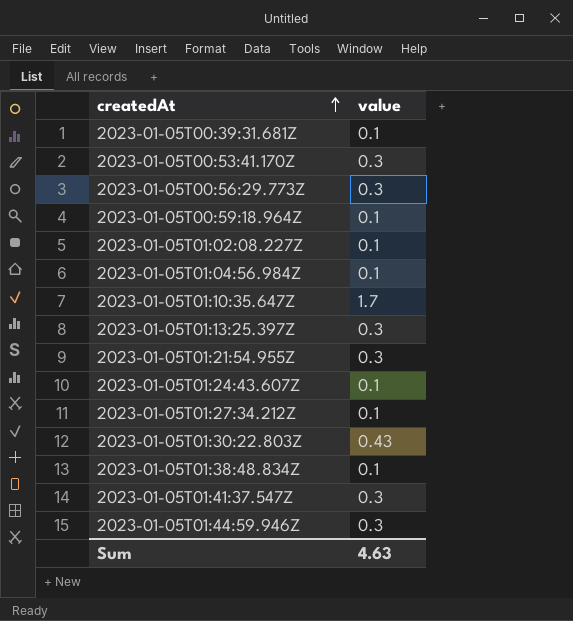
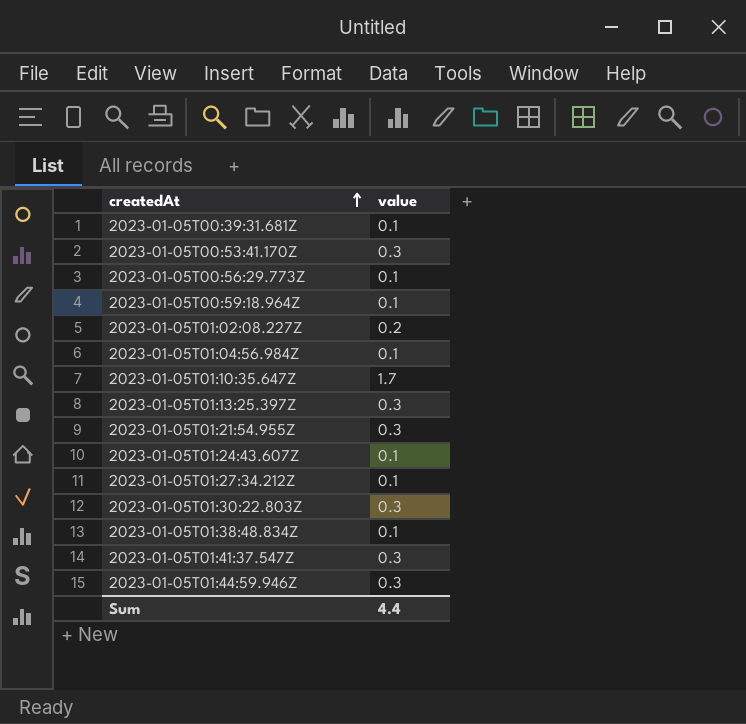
2023-01-05T00:56:29.773Z | value: 0.3 -> 0.1
2023-01-05T01:02:08.227Z | value: 0.1 -> 0.2
2023-01-05T01:30:22.803Z | value: 0.43 -> 0.3
Sum | value: 4.63 -> 4.4

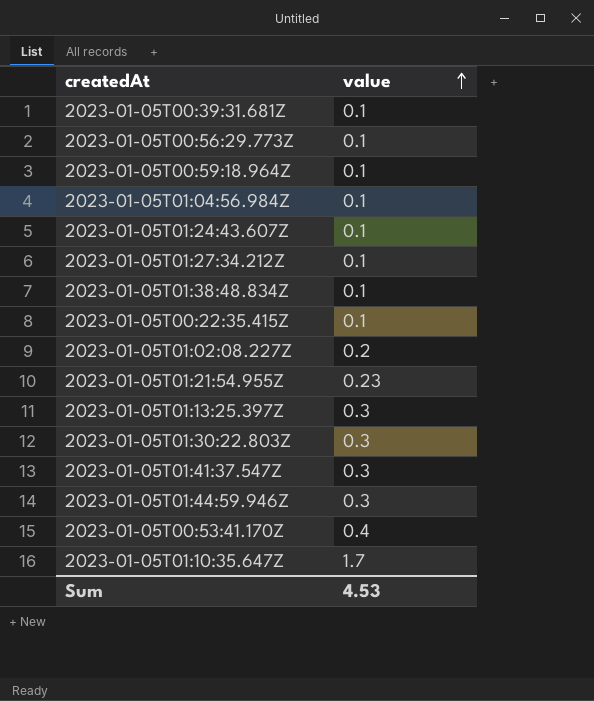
row order: createdAt ascending -> value ascending
row 2023-01-05T00:22:35.415Z: none -> 0.1
2023-01-05T01:21:54.955Z | value: 0.3 -> 0.23
2023-01-05T00:53:41.170Z | value: 0.3 -> 0.4
Sum | value: 4.4 -> 4.53

